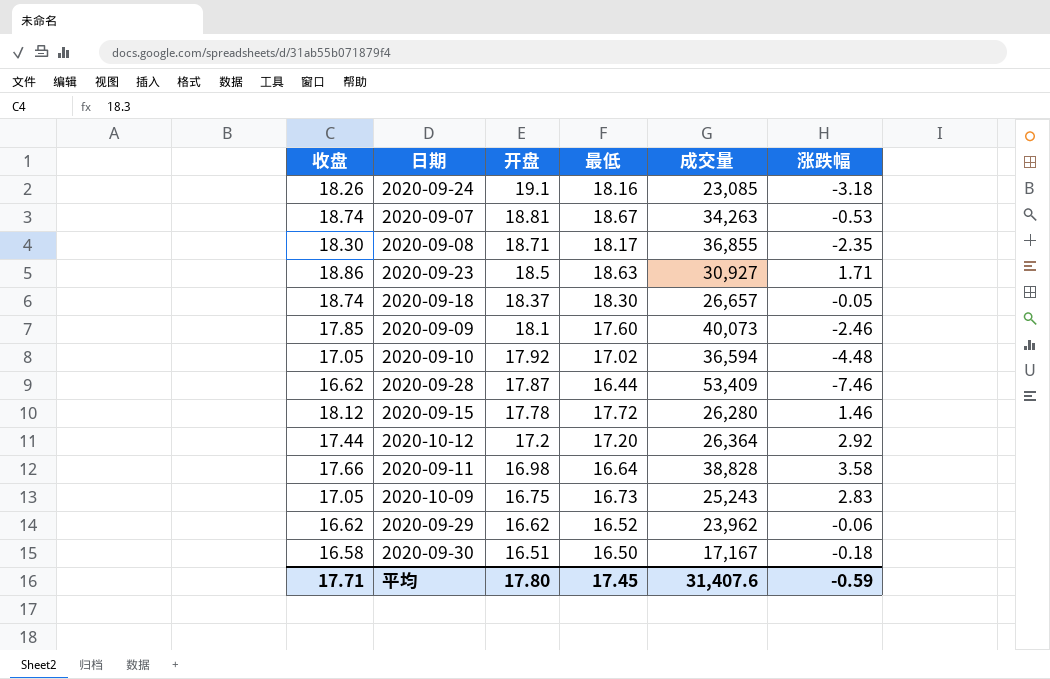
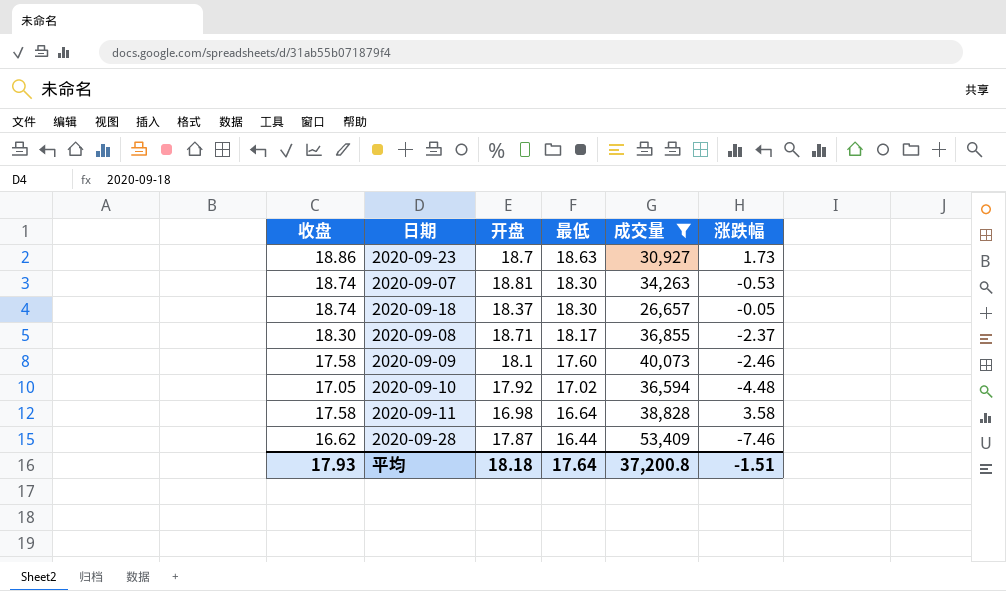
filter: none -> 成交量 >= 26,657
row order: 开盘 descending -> 最低 descending
2020-09-23 | 开盘: 18.5 -> 18.7
2020-09-23 | 涨跌幅: 1.71 -> 1.73
2020-09-07 | 最低: 18.67 -> 18.30
2020-09-08 | 涨跌幅: -2.35 -> -2.37
2020-09-09 | 收盘: 17.85 -> 17.58
2020-09-11 | 收盘: 17.66 -> 17.58
平均 | 收盘: 17.71 -> 17.93
平均 | 开盘: 17.80 -> 18.18
平均 | 最低: 17.45 -> 17.64
平均 | 成交量: 31,407.6 -> 37,200.8
平均 | 涨跌幅: -0.59 -> -1.51

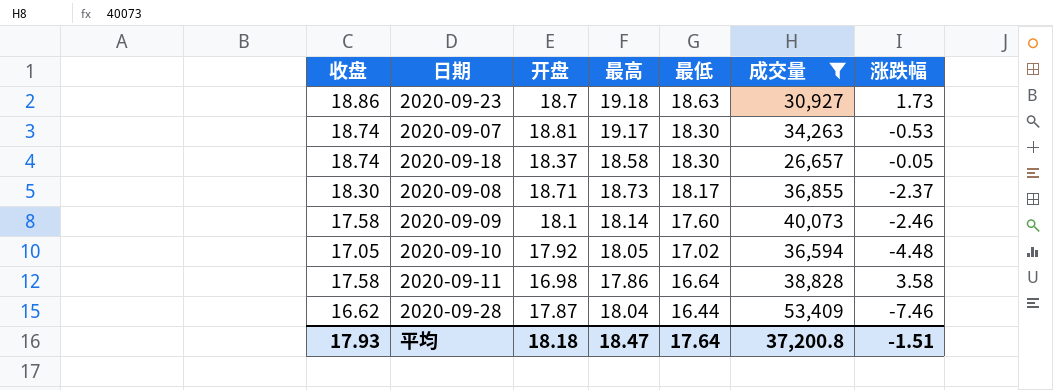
column 最高 | position: none -> 4

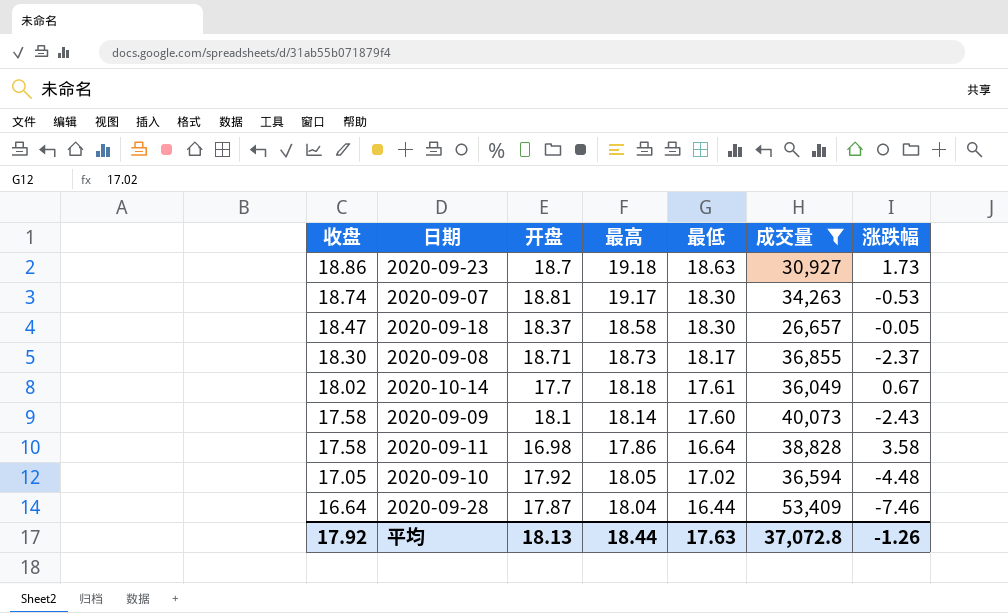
row order: 最低 descending -> 收盘 descending
2020-09-18 | 收盘: 18.74 -> 18.47
row 2020-10-14: none -> 18.02 | 17.7 | 18.18 | 17.61 | 36,049 | 0.67
2020-09-09 | 涨跌幅: -2.46 -> -2.43
2020-09-28 | 收盘: 16.62 -> 16.64
平均 | 收盘: 17.93 -> 17.92
平均 | 开盘: 18.18 -> 18.13
平均 | 最高: 18.47 -> 18.44
平均 | 最低: 17.64 -> 17.63
平均 | 成交量: 37,200.8 -> 37,072.8
平均 | 涨跌幅: -1.51 -> -1.26

